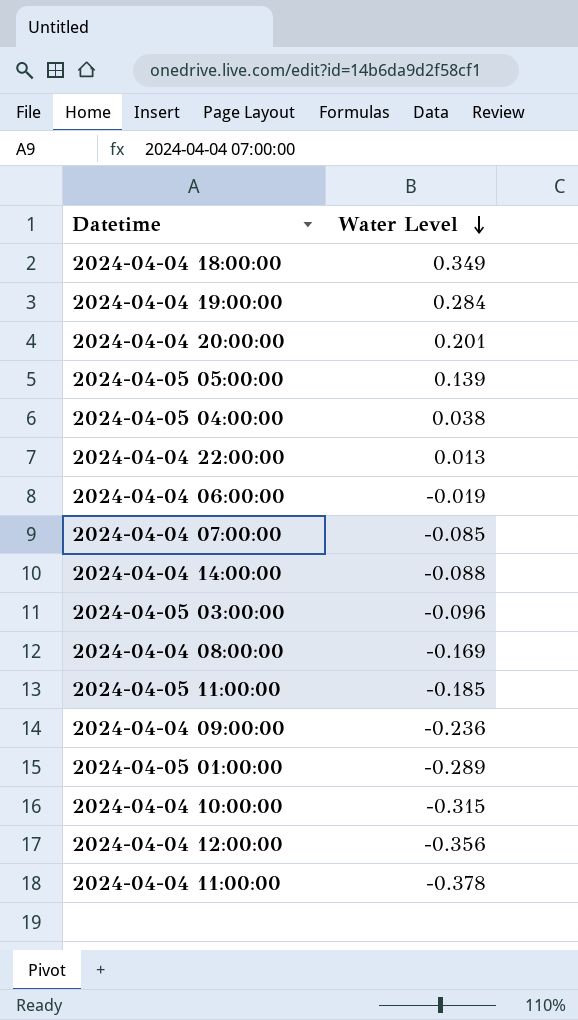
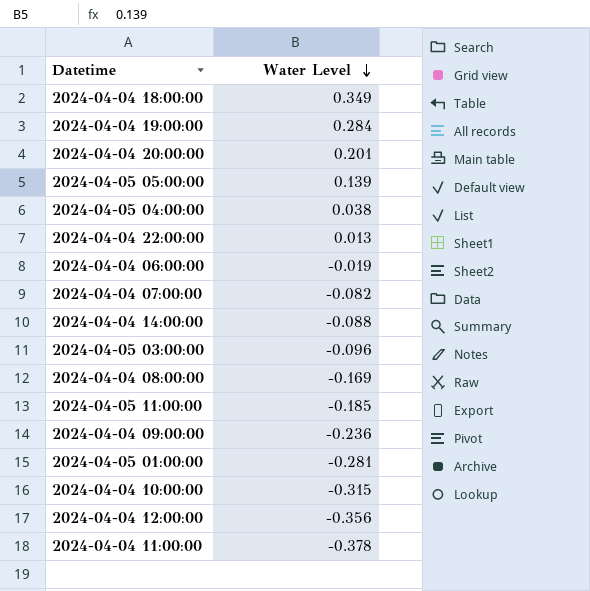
2024-04-04 07:00:00 | Water Level: -0.085 -> -0.082
2024-04-05 01:00:00 | Water Level: -0.289 -> -0.281

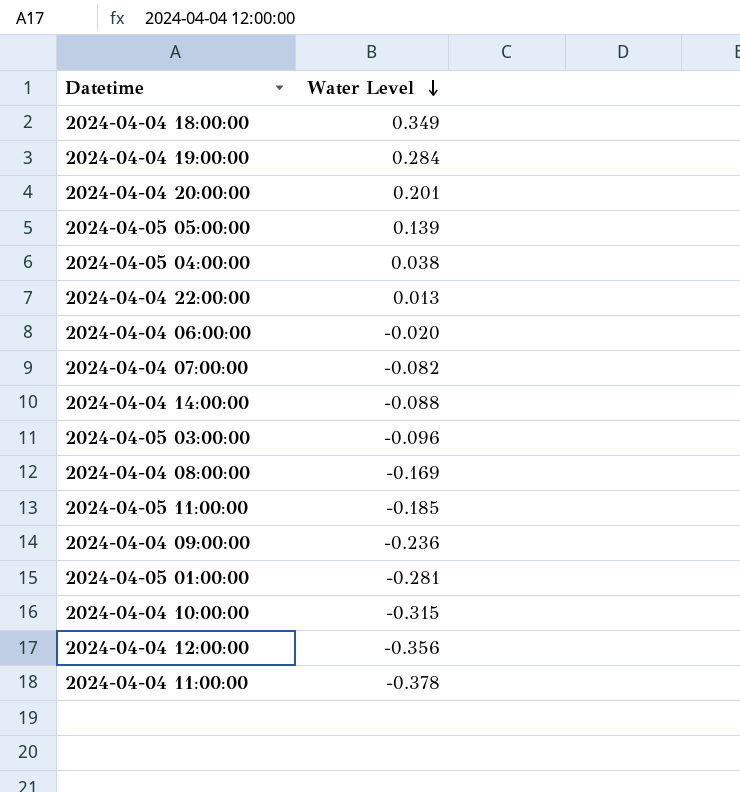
2024-04-04 06:00:00 | Water Level: -0.019 -> -0.020

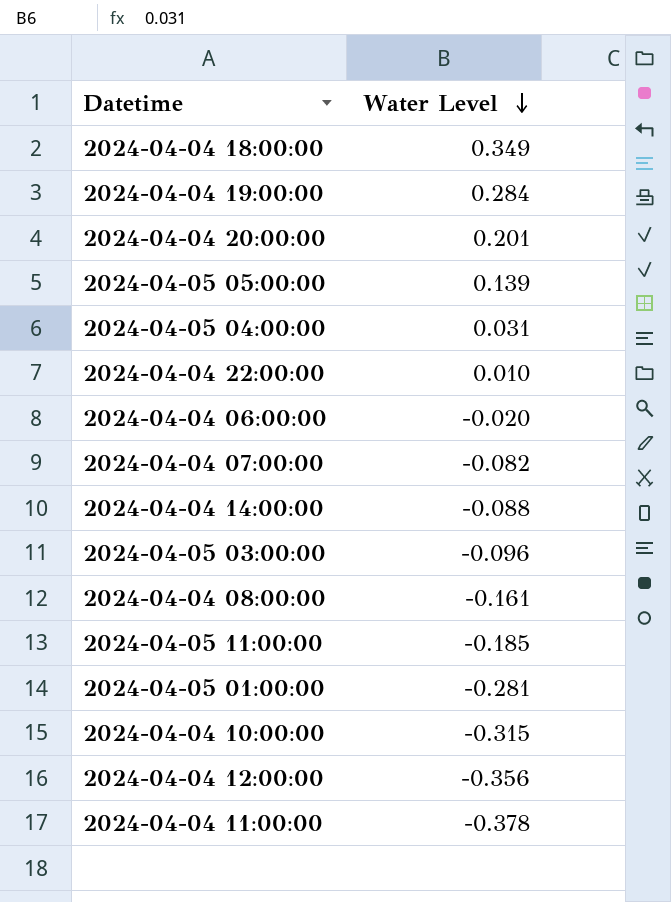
row 2024-04-04 09:00:00: -0.236 -> none
2024-04-05 04:00:00 | Water Level: 0.038 -> 0.031
2024-04-04 22:00:00 | Water Level: 0.013 -> 0.010
2024-04-04 08:00:00 | Water Level: -0.169 -> -0.161

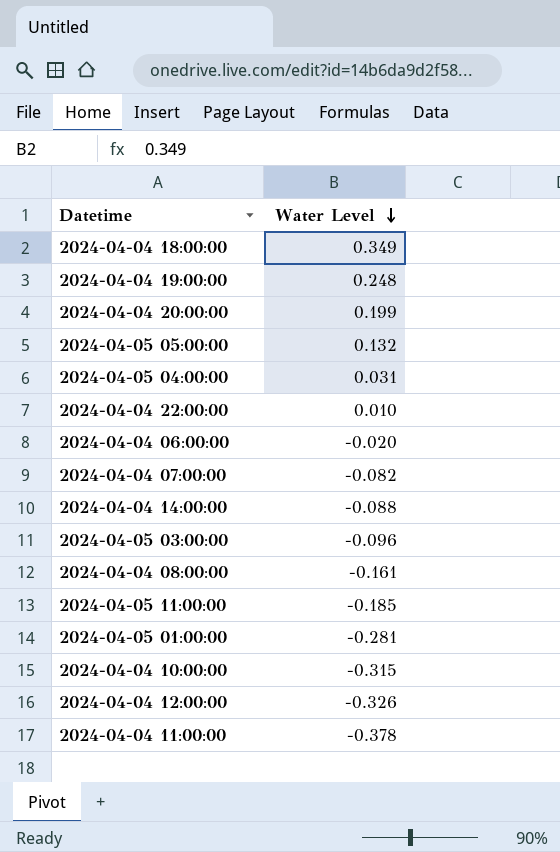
2024-04-04 19:00:00 | Water Level: 0.284 -> 0.248
2024-04-04 20:00:00 | Water Level: 0.201 -> 0.199
2024-04-05 05:00:00 | Water Level: 0.139 -> 0.132
2024-04-04 12:00:00 | Water Level: -0.356 -> -0.326

